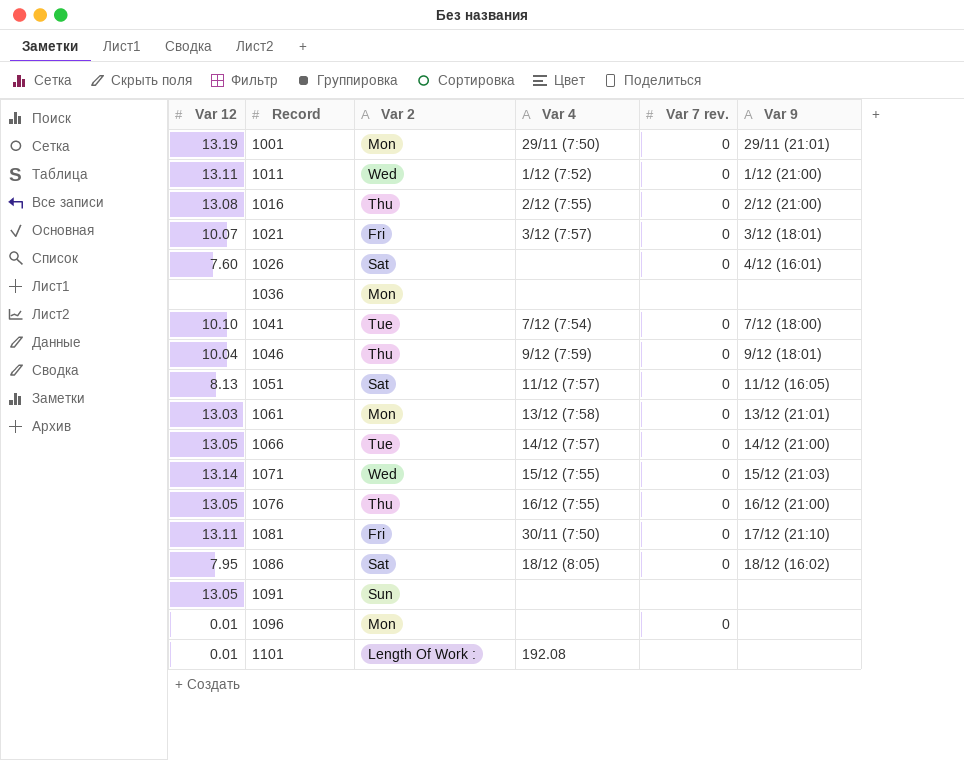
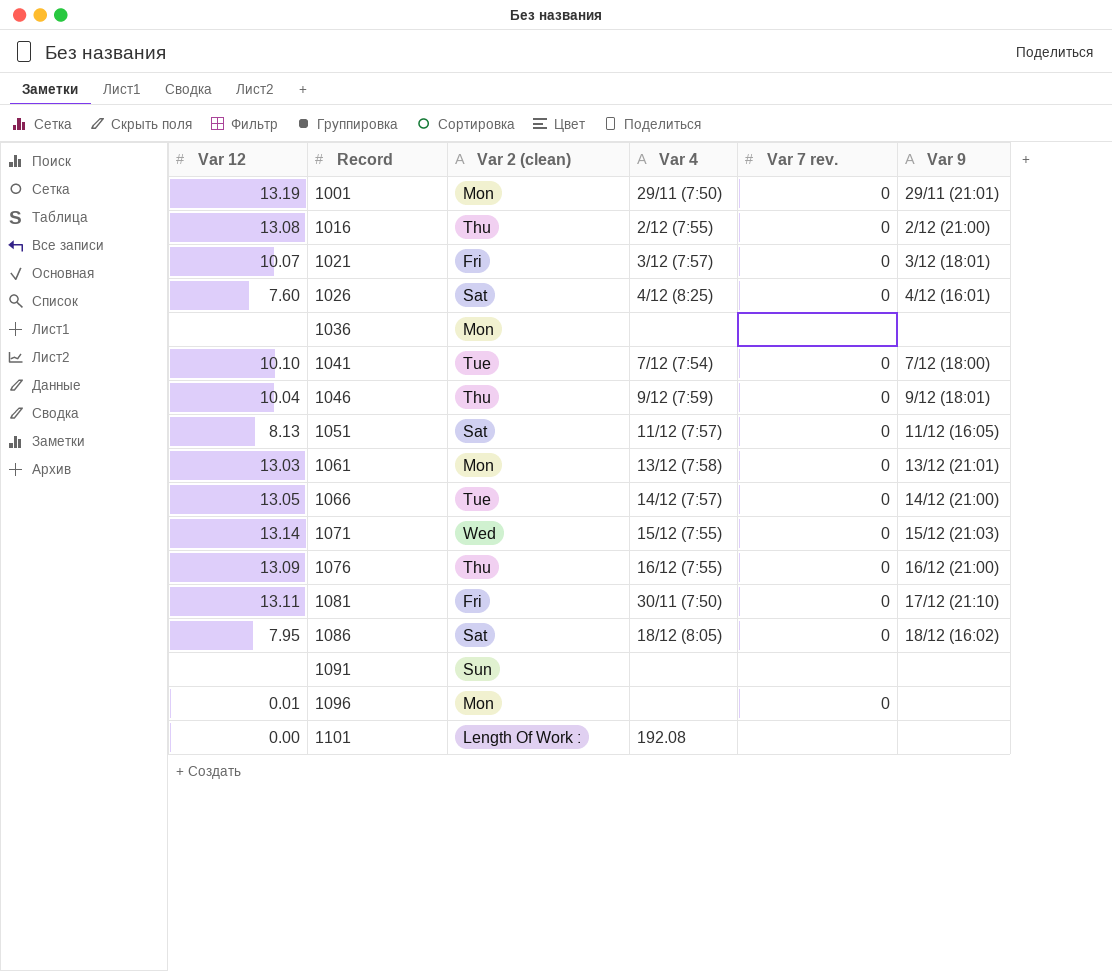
column name: Var 2 -> Var 2 (clean)
row 1011: 13.11 | Wed | 1/12 (7:52) | 0 | 1/12 (21:00) -> none
1026 | Var 4: none -> 4/12 (8:25)
1076 | Var 12: 13.05 -> 13.09
1091 | Var 12: 13.05 -> none
1101 | Var 12: 0.01 -> 0.00

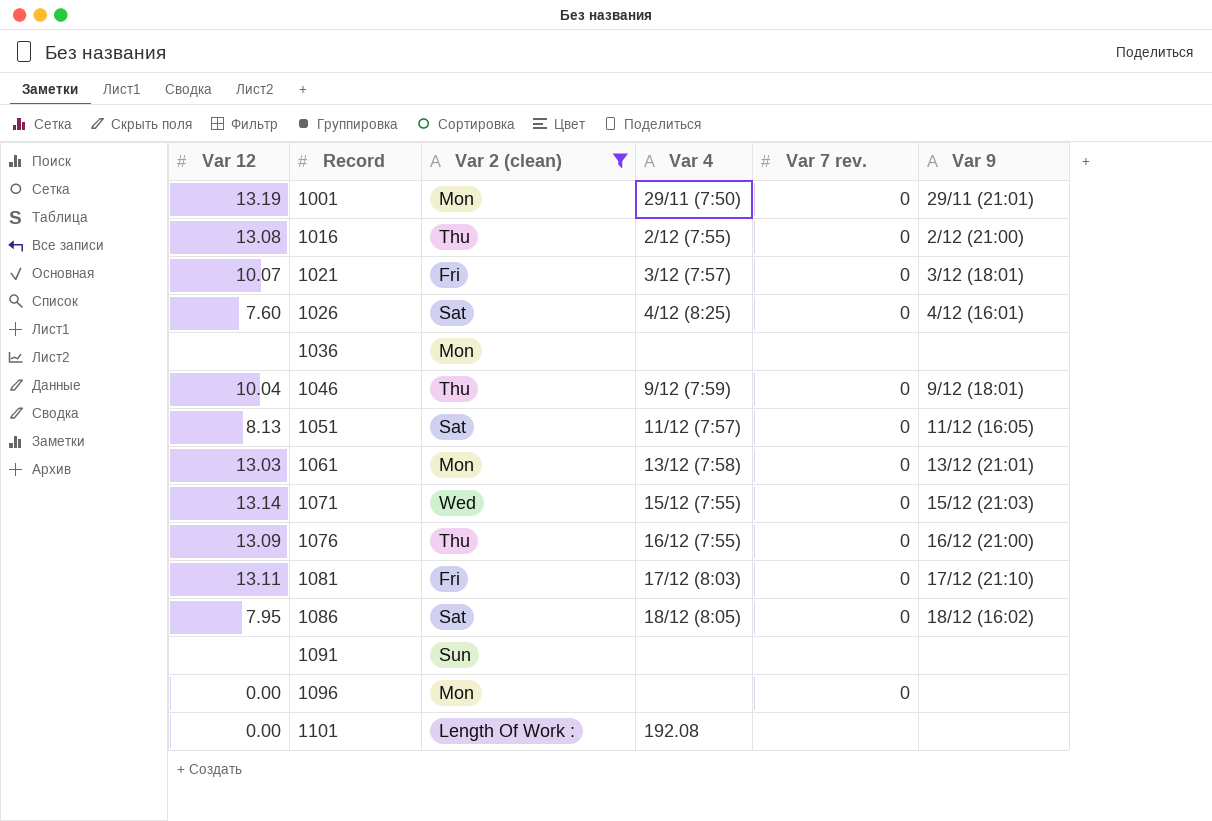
filter: none -> Var 2 (clean) != Tue
1081 | Var 4: 30/11 (7:50) -> 17/12 (8:03)
1096 | Var 12: 0.01 -> 0.00

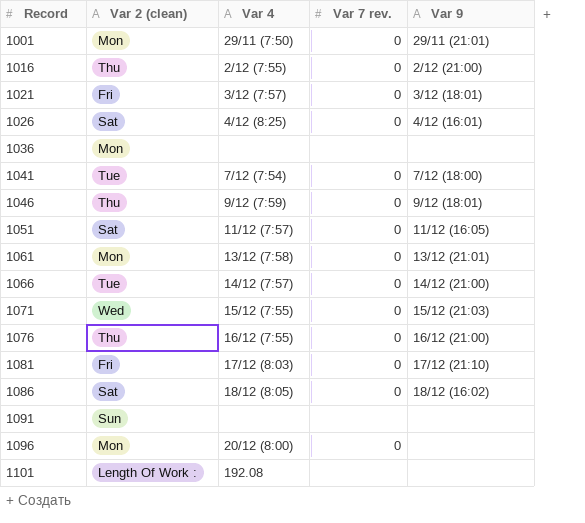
filter: Var 2 (clean) != Tue -> none
column Var 12 | position: 1 -> none
1096 | Var 4: none -> 20/12 (8:00)

